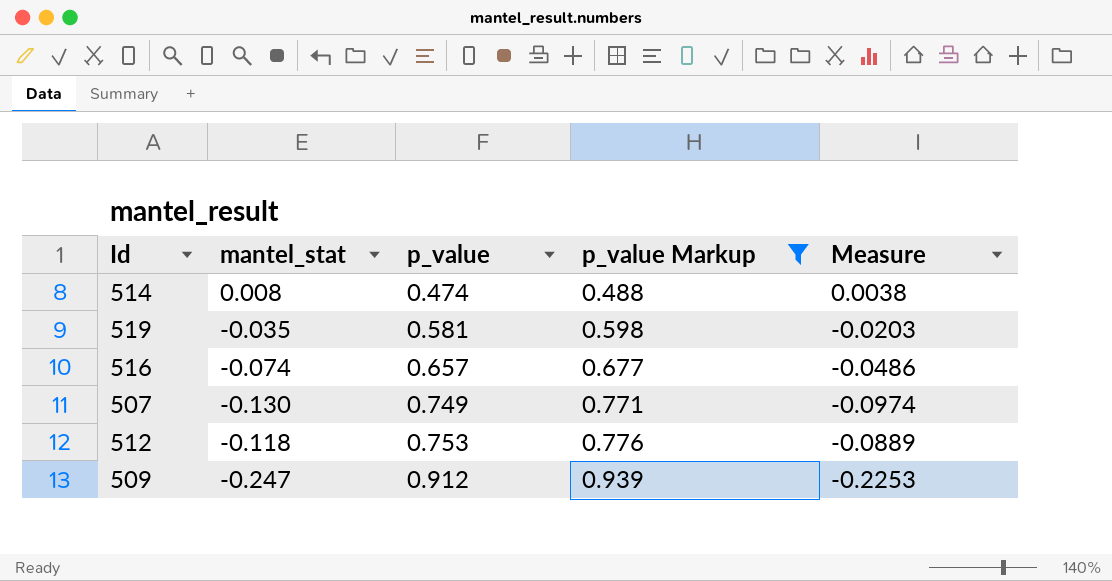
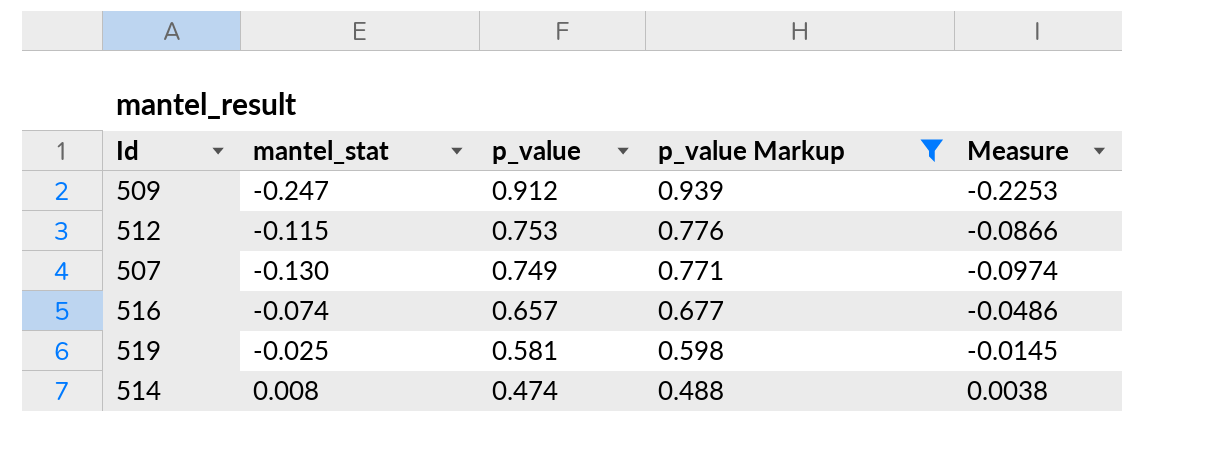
row order: p_value ascending -> p_value descending
512 | mantel_stat: -0.118 -> -0.115
512 | Measure: -0.0889 -> -0.0866
519 | mantel_stat: -0.035 -> -0.025
519 | Measure: -0.0203 -> -0.0145

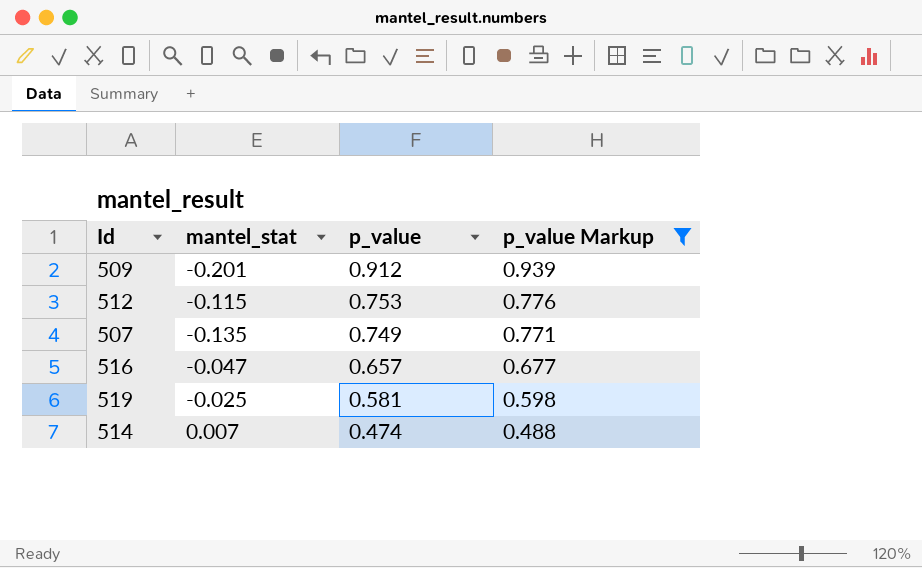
column Measure | formula: [mantel_stat] * [p_value] -> none
509 | mantel_stat: -0.247 -> -0.201
507 | mantel_stat: -0.130 -> -0.135
516 | mantel_stat: -0.074 -> -0.047
514 | mantel_stat: 0.008 -> 0.007

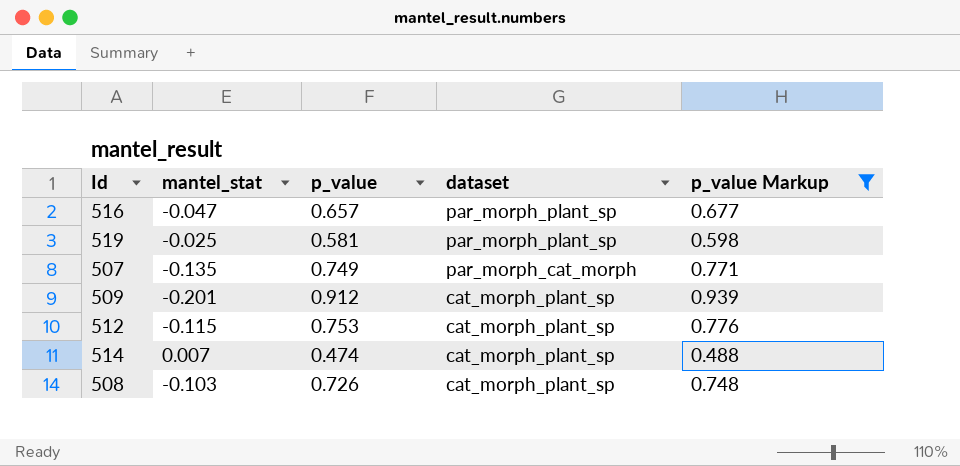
row order: p_value descending -> dataset descending
column dataset | position: none -> 4
row 508: none -> -0.103 | 0.726 | cat_morph_plant_sp | 0.748

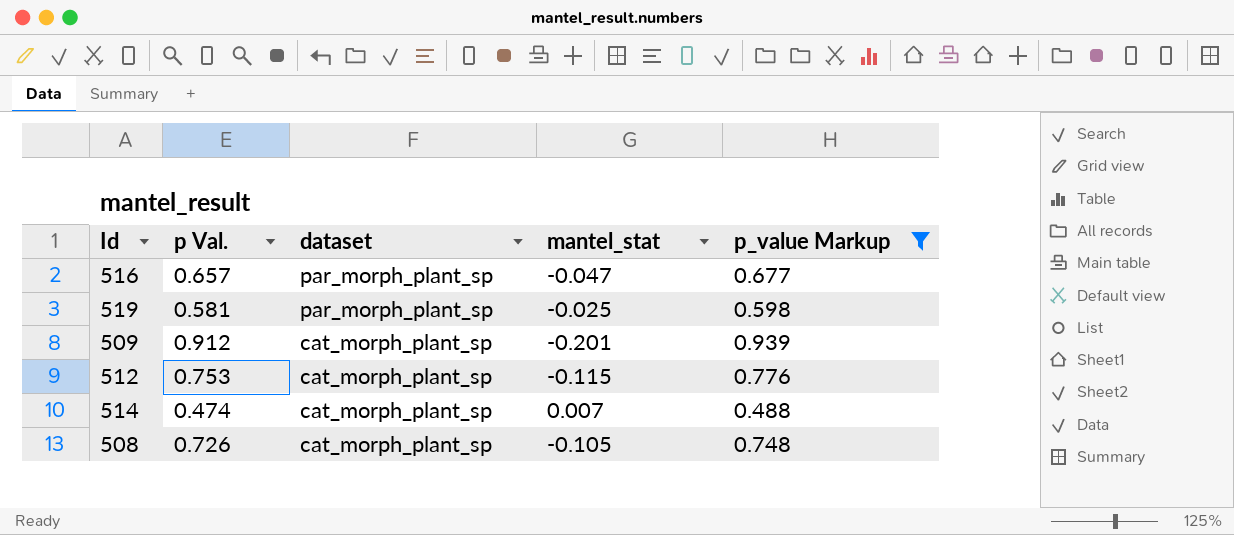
column name: p_value -> p Val.
column mantel_stat | position: 2 -> 4
row 507: -0.135 | 0.749 | par_morph_cat_morph | 0.771 -> none
508 | mantel_stat: -0.103 -> -0.105

